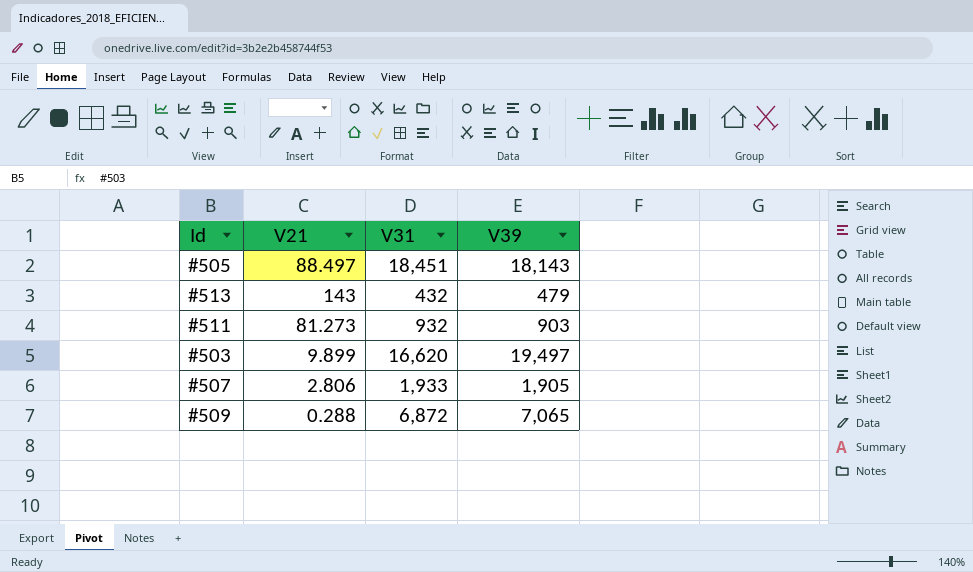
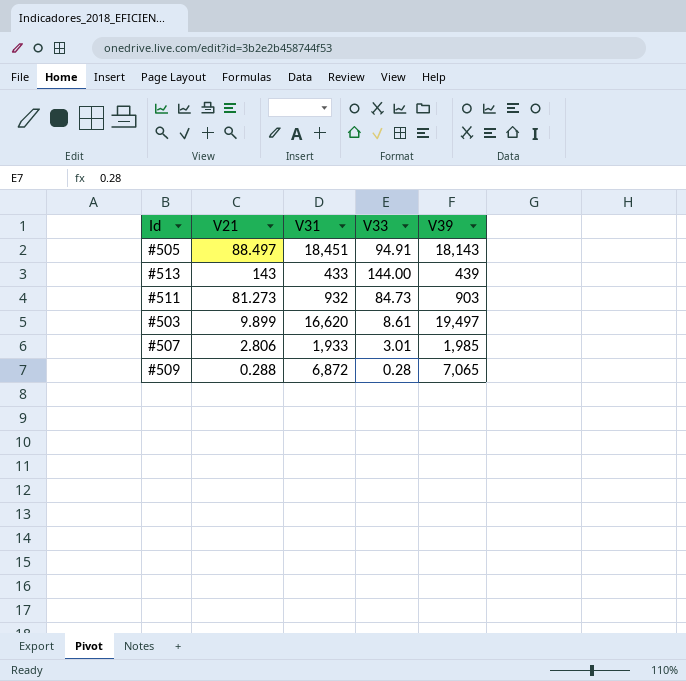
column V33 | position: none -> 4
#513 | V31: 432 -> 433
#513 | V39: 479 -> 439
#507 | V39: 1,905 -> 1,985

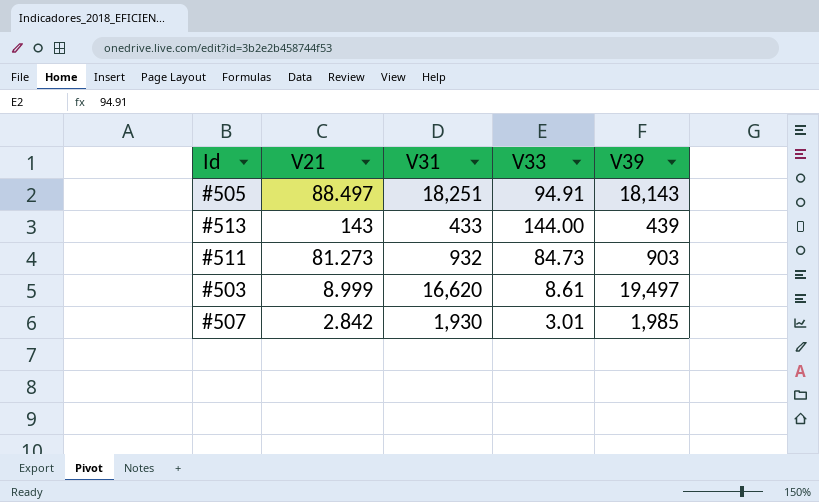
row #509: 0.288 | 6,872 | 0.28 | 7,065 -> none
#505 | V31: 18,451 -> 18,251
#503 | V21: 9.899 -> 8.999
#507 | V21: 2.806 -> 2.842
#507 | V31: 1,933 -> 1,930

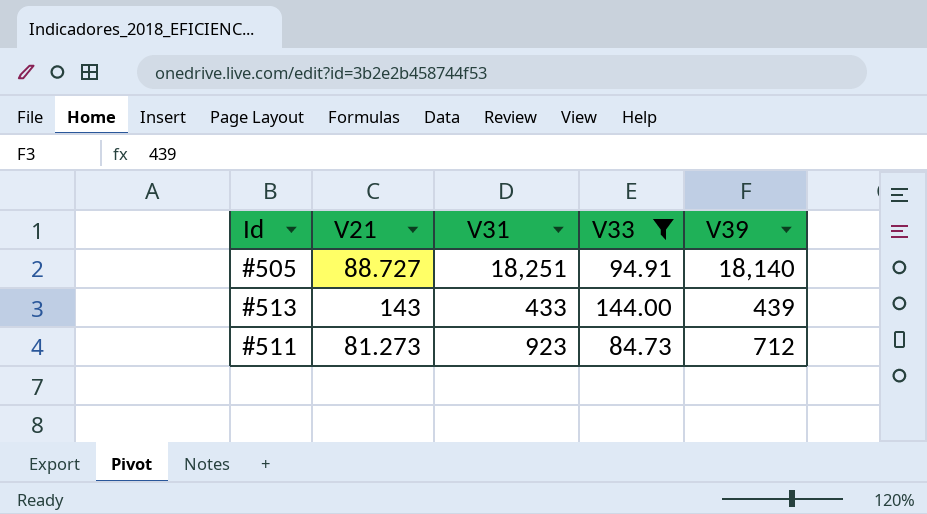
filter: none -> V33 >= 84.73
#505 | V21: 88.497 -> 88.727
#505 | V39: 18,143 -> 18,140
#511 | V31: 932 -> 923
#511 | V39: 903 -> 712

